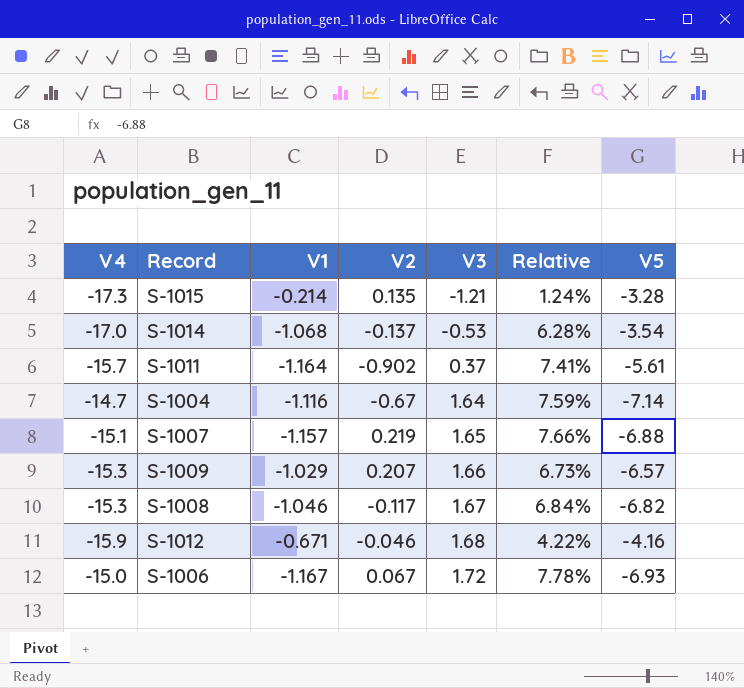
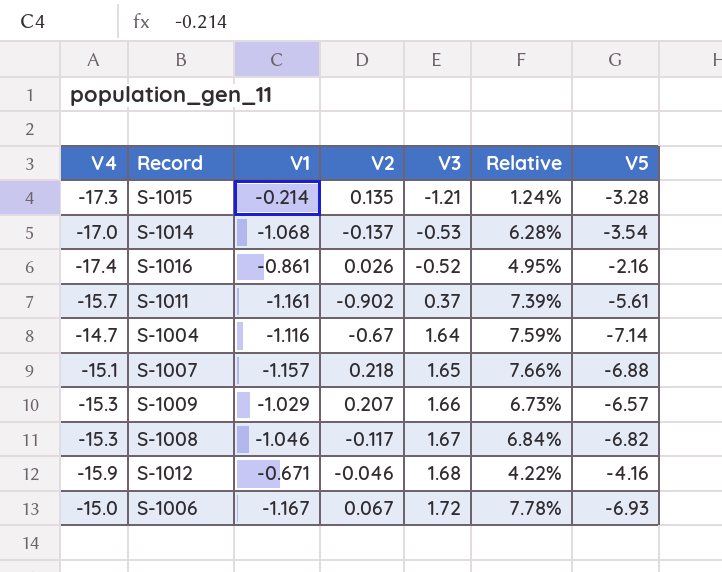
row S-1016: none -> -17.4 | -0.861 | 0.026 | -0.52 | 4.95% | -2.16
S-1011 | V1: -1.164 -> -1.161
S-1011 | Relative: 7.41% -> 7.39%
S-1007 | V2: 0.219 -> 0.218

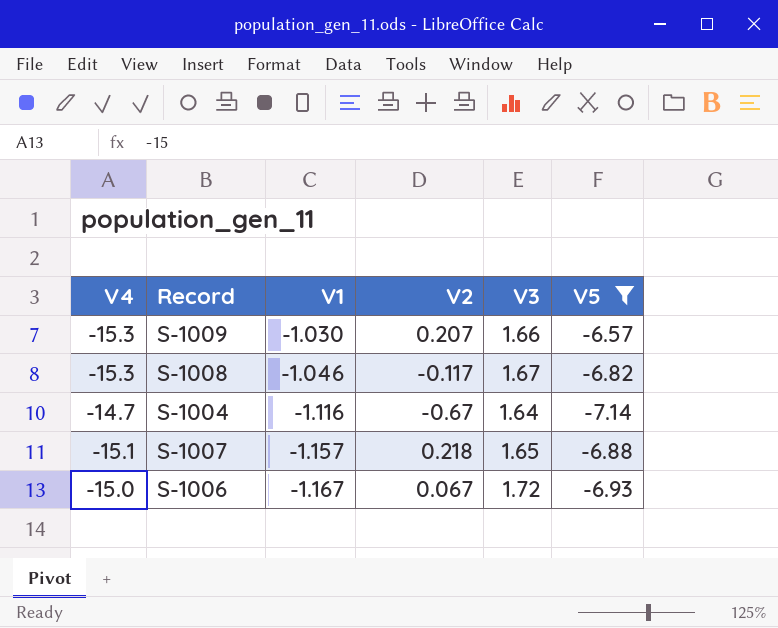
filter: none -> V5 <= -6.57
row order: V3 ascending -> V1 descending
column Relative | formula: [V1] / [V4] -> none
S-1009 | V1: -1.029 -> -1.030

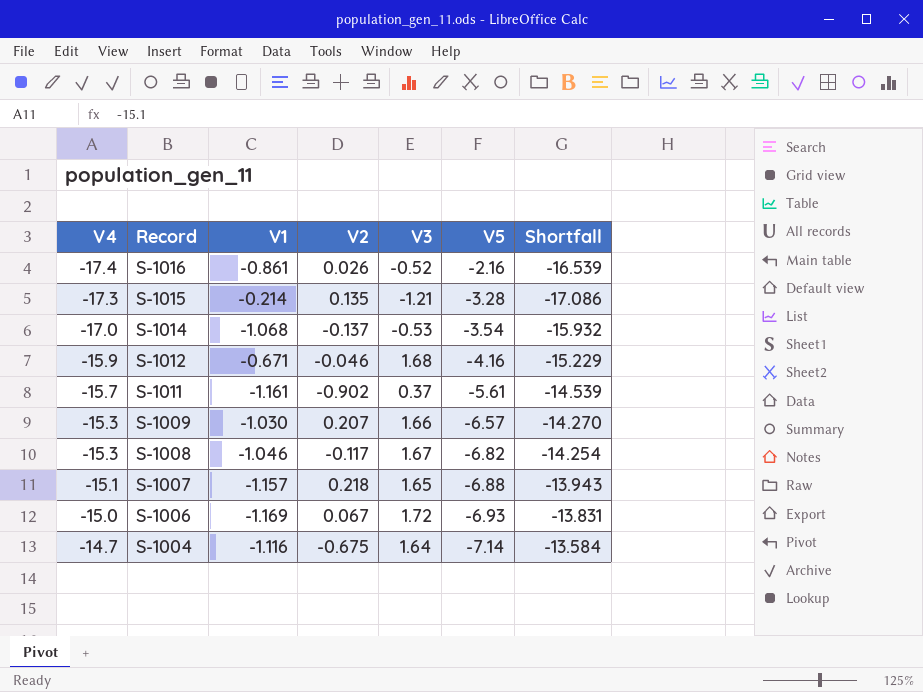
filter: V5 <= -6.57 -> none
row order: V1 descending -> V4 ascending
column Shortfall | formula: none -> [V4] - [V1]
S-1006 | V1: -1.167 -> -1.169
S-1004 | V2: -0.67 -> -0.675

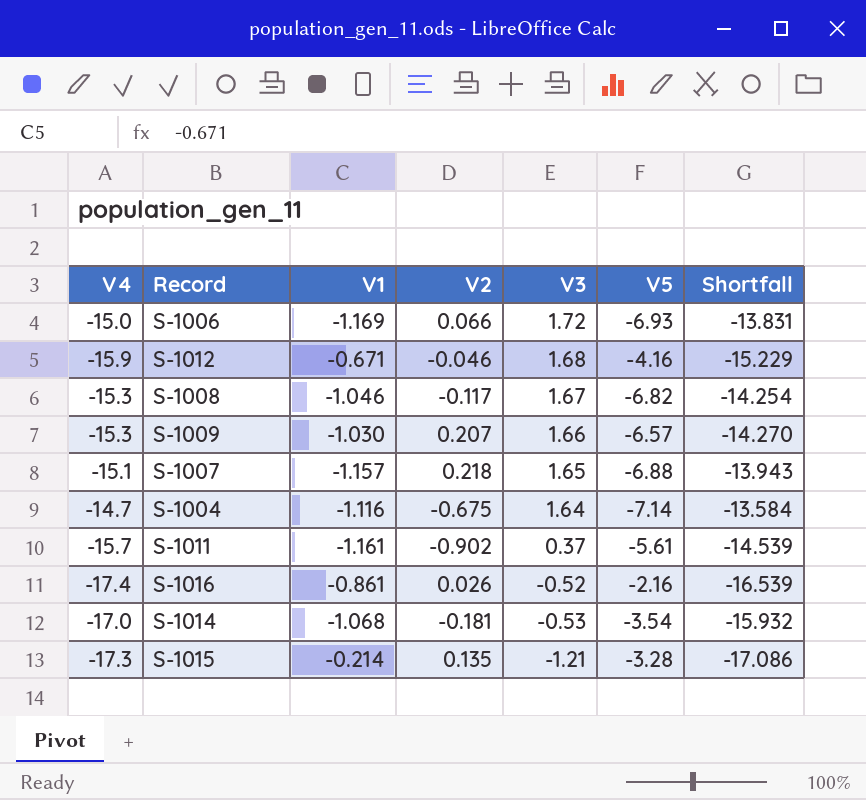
row order: V4 ascending -> V3 descending
S-1006 | V2: 0.067 -> 0.066
S-1014 | V2: -0.137 -> -0.181

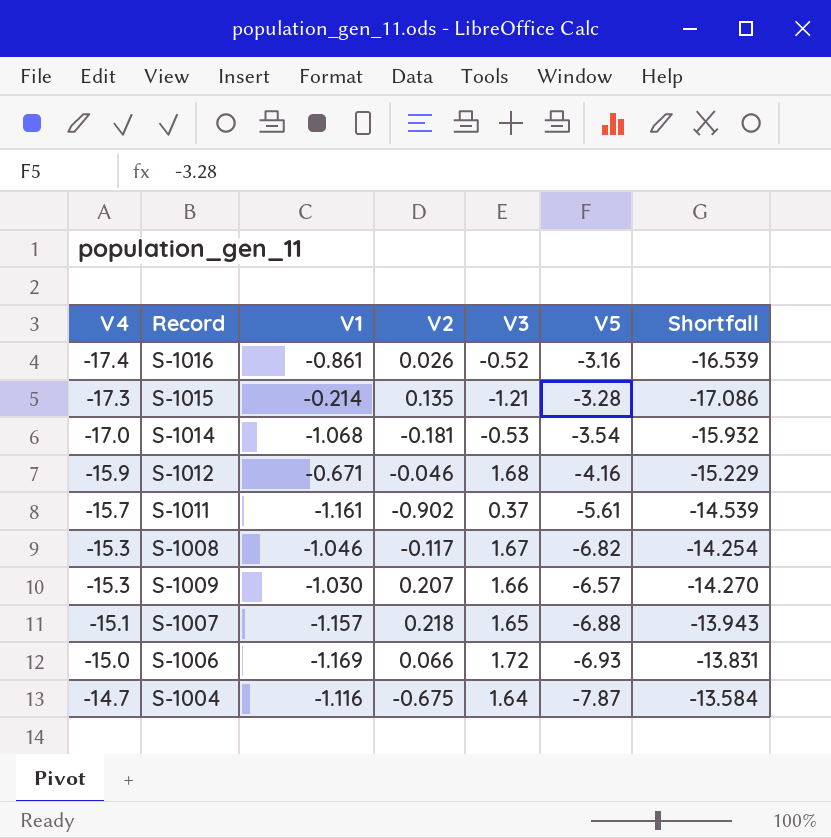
row order: V3 descending -> V4 ascending
S-1016 | V5: -2.16 -> -3.16
S-1004 | V5: -7.14 -> -7.87

